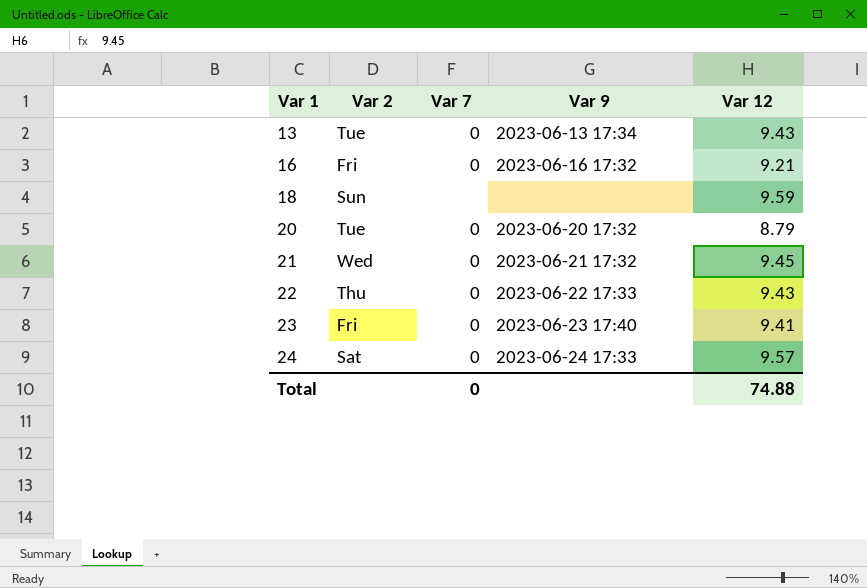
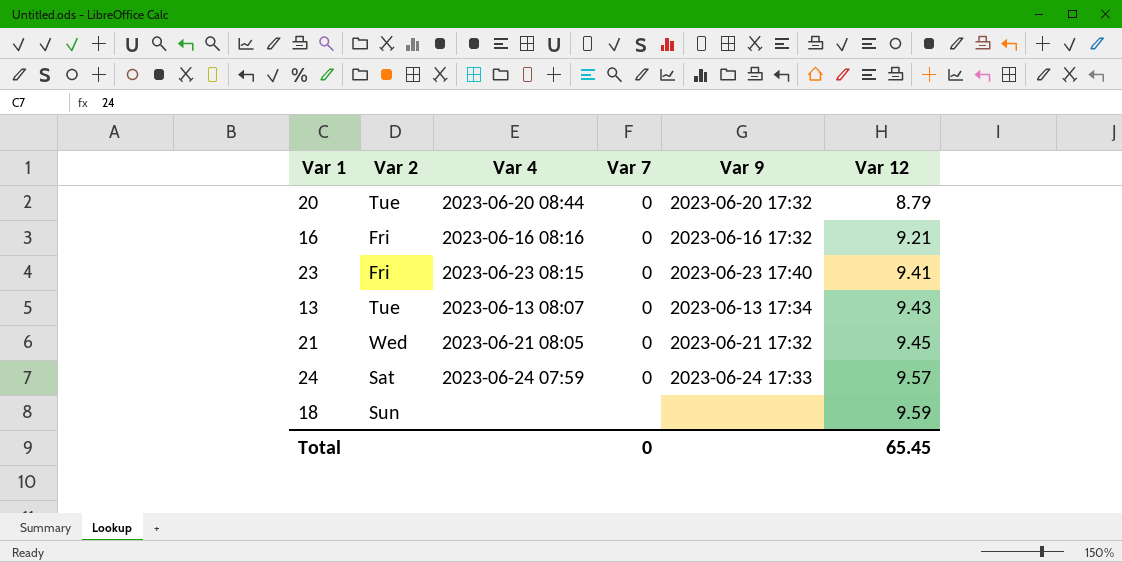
row order: Var 1 ascending -> Var 12 ascending
column Var 4 | position: none -> 3
row 22: Thu | 0 | 2023-06-22 17:33 | 9.43 -> none
Total | Var 12: 74.88 -> 65.45

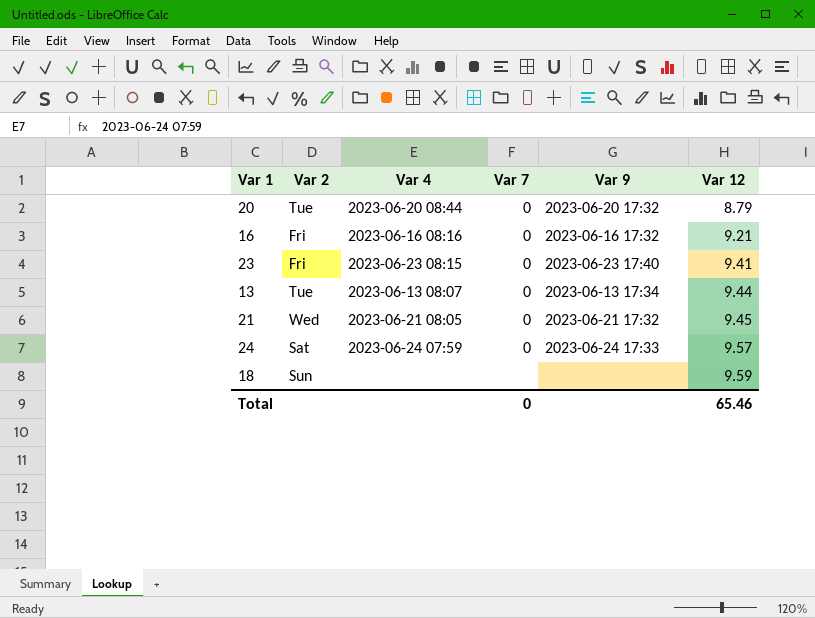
13 | Var 12: 9.43 -> 9.44
Total | Var 12: 65.45 -> 65.46

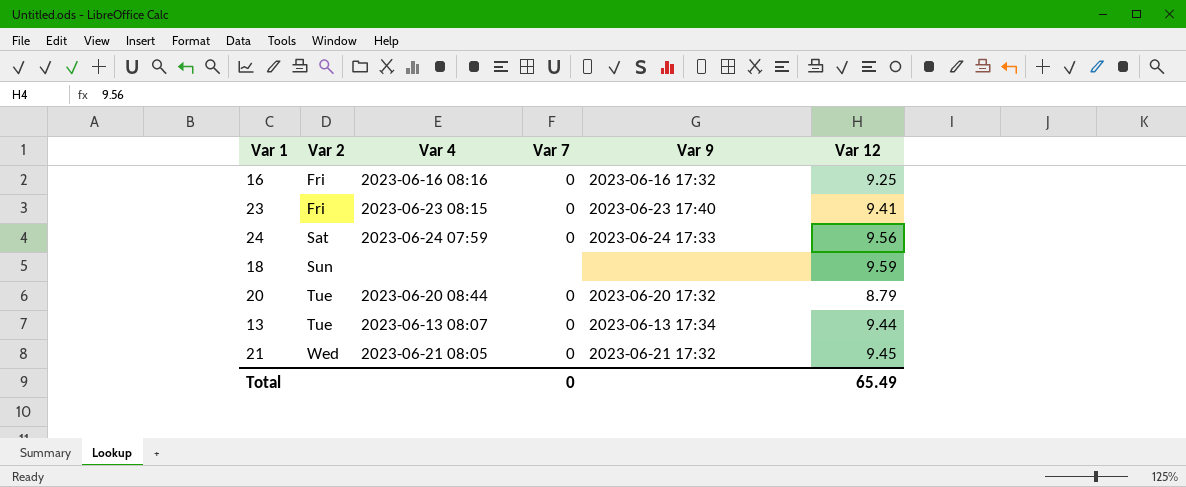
row order: Var 12 ascending -> Var 2 ascending
16 | Var 12: 9.21 -> 9.25
24 | Var 12: 9.57 -> 9.56
Total | Var 12: 65.46 -> 65.49

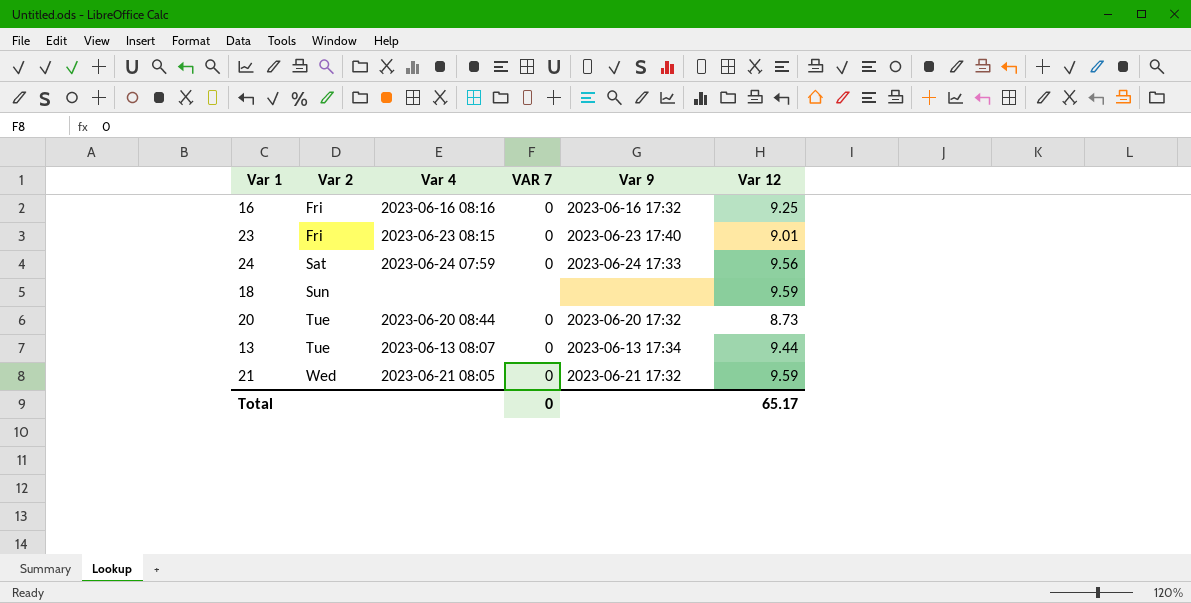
column name: Var 7 -> VAR 7
23 | Var 12: 9.41 -> 9.01
20 | Var 12: 8.79 -> 8.73
21 | Var 12: 9.45 -> 9.59
Total | Var 12: 65.49 -> 65.17

